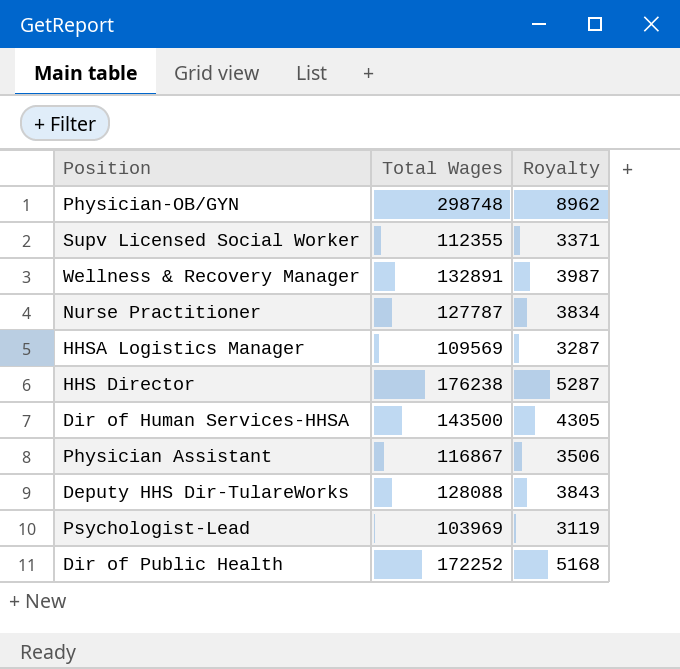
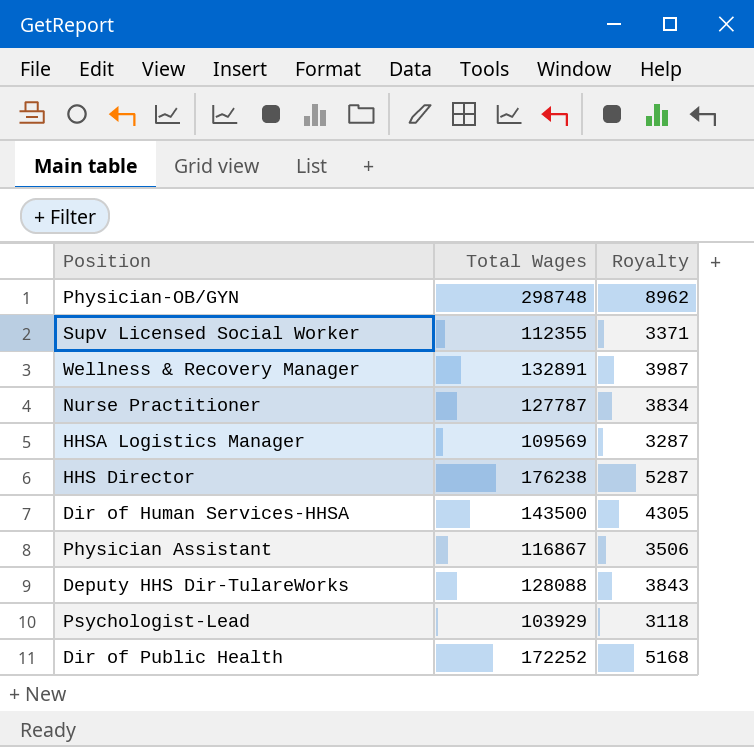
Psychologist-Lead | Total Wages: 103969 -> 103929
Psychologist-Lead | Royalty: 3119 -> 3118

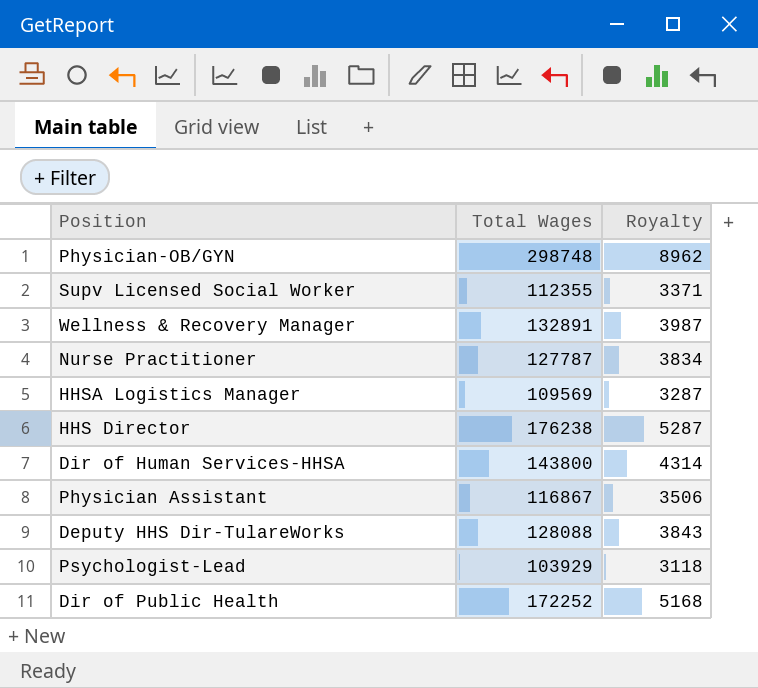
Dir of Human Services-HHSA | Total Wages: 143500 -> 143800
Dir of Human Services-HHSA | Royalty: 4305 -> 4314

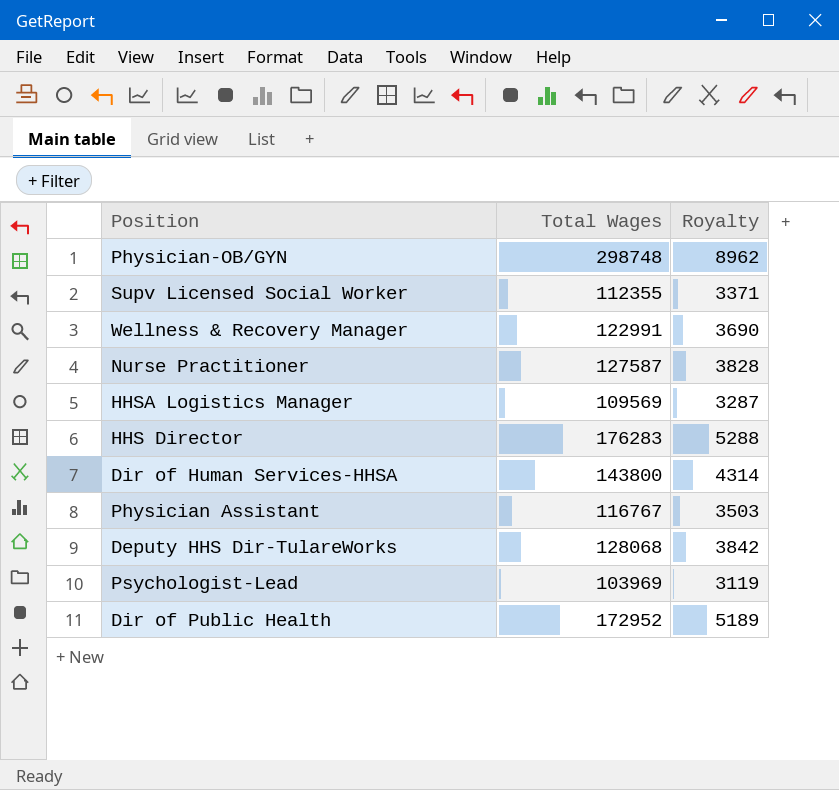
Wellness & Recovery Manager | Total Wages: 132891 -> 122991
Wellness & Recovery Manager | Royalty: 3987 -> 3690
Nurse Practitioner | Total Wages: 127787 -> 127587
Nurse Practitioner | Royalty: 3834 -> 3828
HHS Director | Total Wages: 176238 -> 176283
HHS Director | Royalty: 5287 -> 5288
Physician Assistant | Total Wages: 116867 -> 116767
Physician Assistant | Royalty: 3506 -> 3503
Deputy HHS Dir-TulareWorks | Total Wages: 128088 -> 128068
Deputy HHS Dir-TulareWorks | Royalty: 3843 -> 3842
Psychologist-Lead | Total Wages: 103929 -> 103969
Psychologist-Lead | Royalty: 3118 -> 3119
Dir of Public Health | Total Wages: 172252 -> 172952
Dir of Public Health | Royalty: 5168 -> 5189

